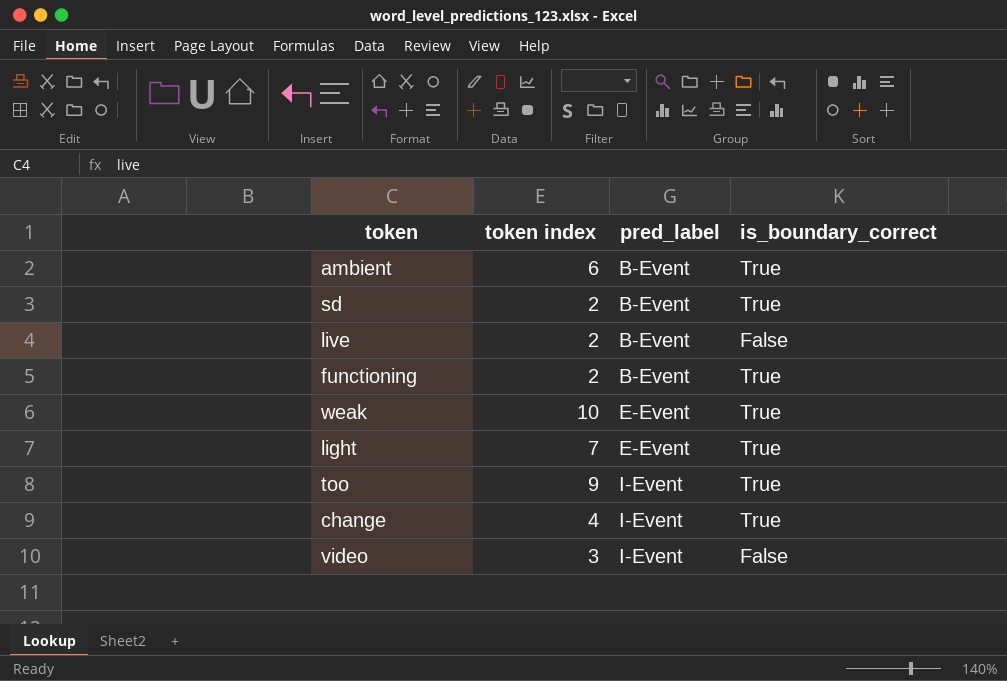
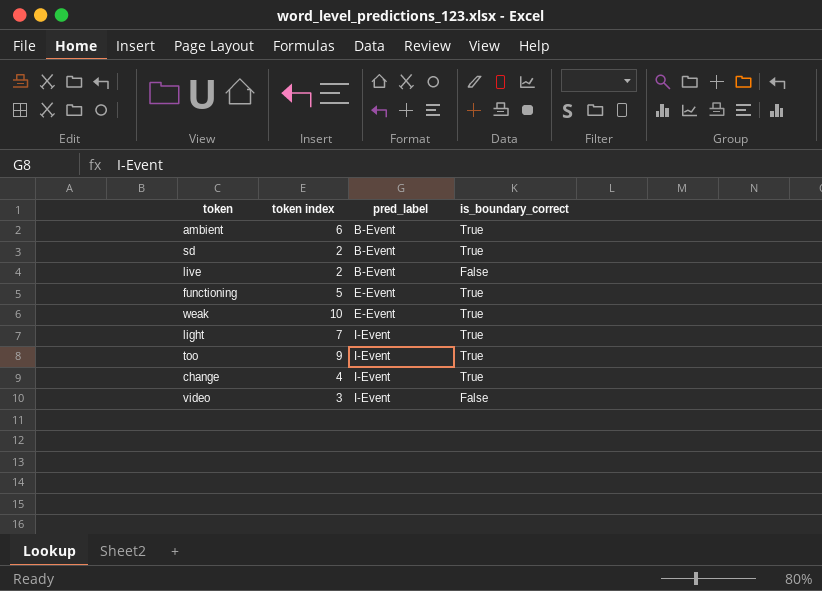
functioning | token index: 2 -> 5
functioning | pred_label: B-Event -> E-Event
light | pred_label: E-Event -> I-Event

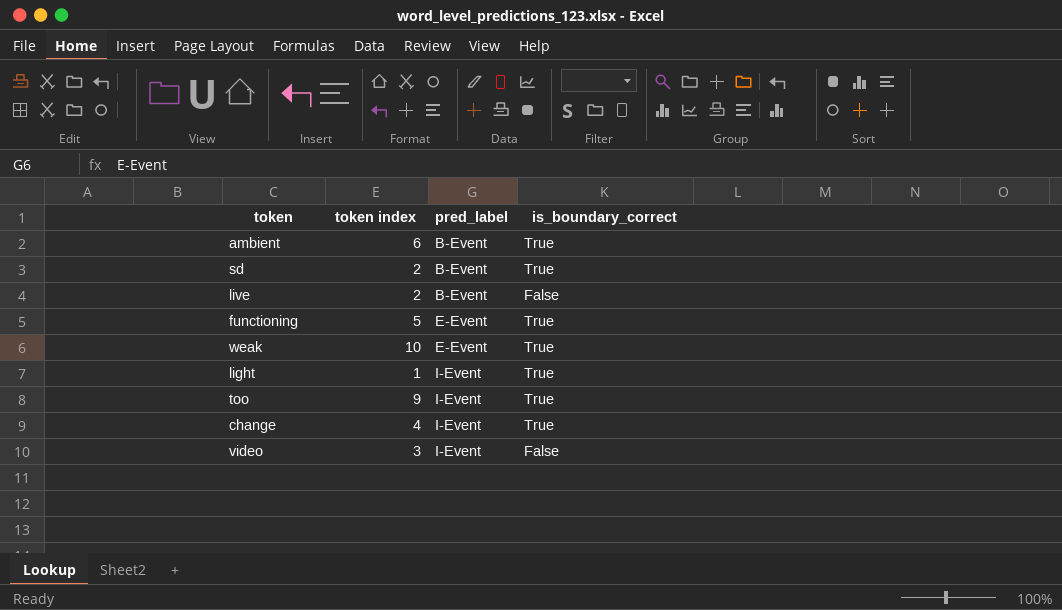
light | token index: 7 -> 1

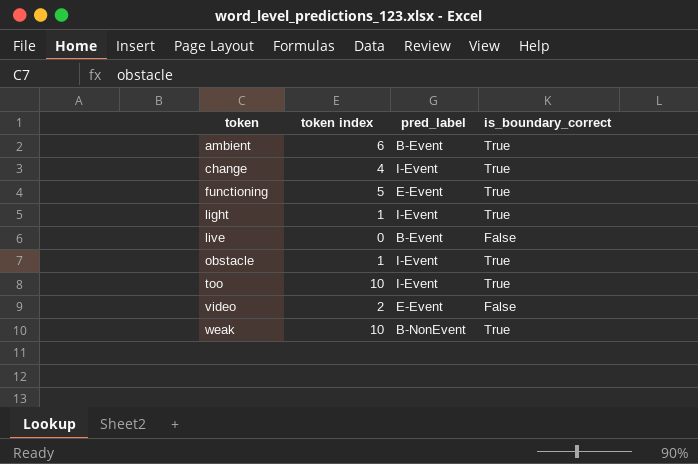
row order: pred_label ascending -> token ascending
row sd: 2 | B-Event | True -> none
live | token index: 2 -> 0
row obstacle: none -> 1 | I-Event | True
too | token index: 9 -> 10
video | token index: 3 -> 2
video | pred_label: I-Event -> E-Event
weak | pred_label: E-Event -> B-NonEvent

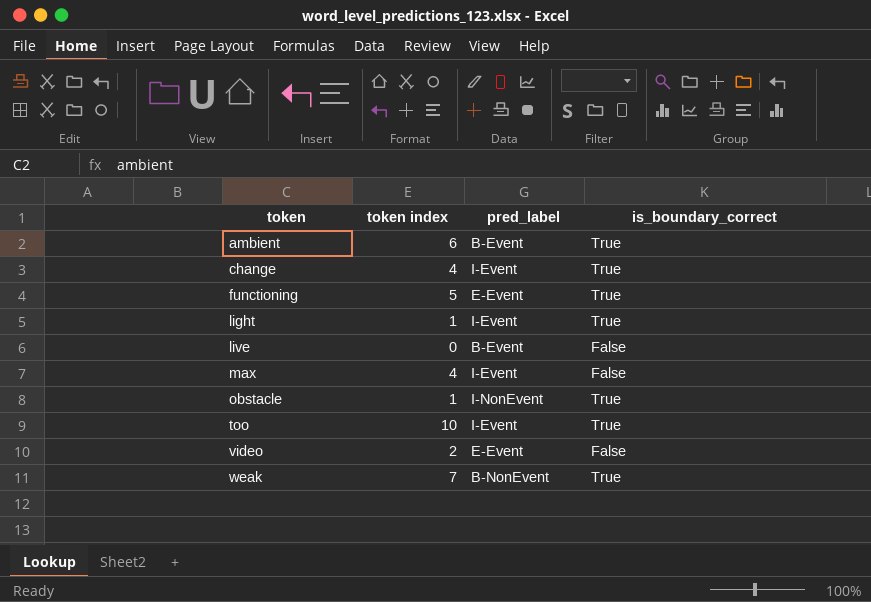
row max: none -> 4 | I-Event | False
obstacle | pred_label: I-Event -> I-NonEvent
weak | token index: 10 -> 7

